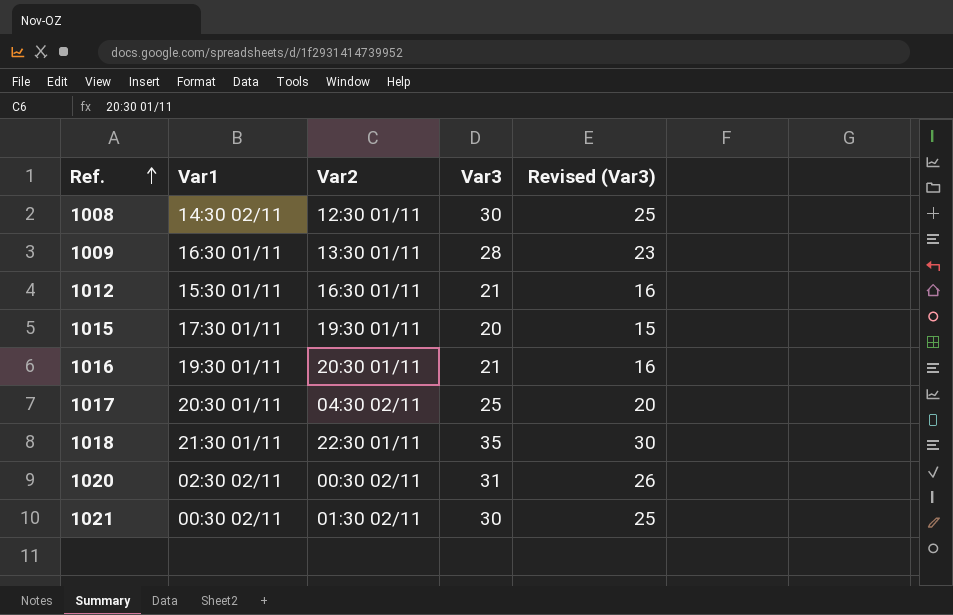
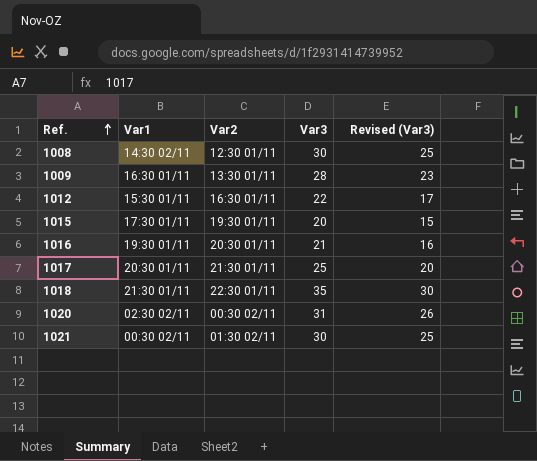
1012 | Var3: 21 -> 22
1012 | Revised (Var3): 16 -> 17
1017 | Var2: 04:30 02/11 -> 21:30 01/11

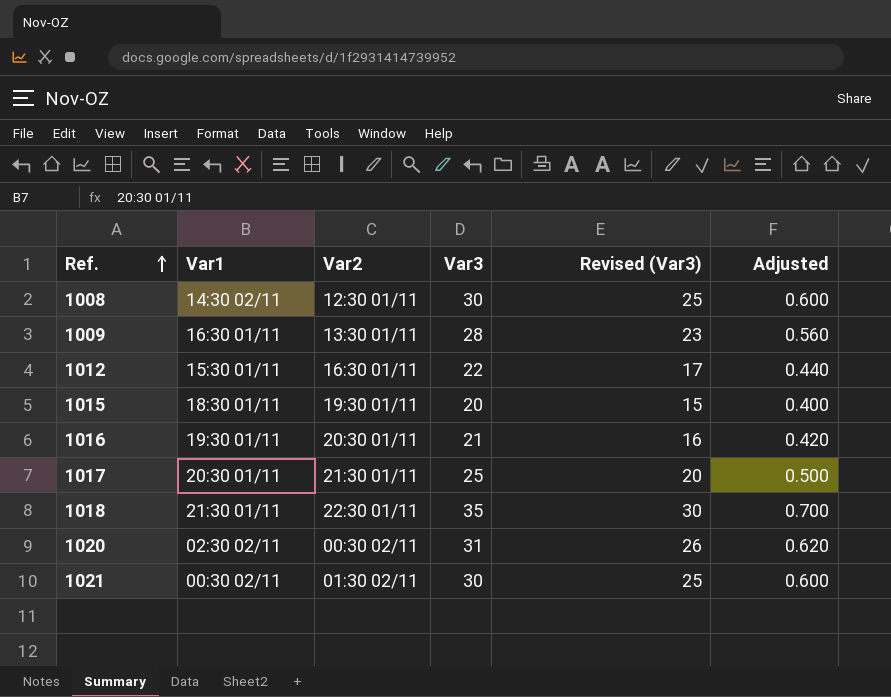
column Adjusted | formula: none -> [Var3] * 0.02
1015 | Var1: 17:30 01/11 -> 18:30 01/11

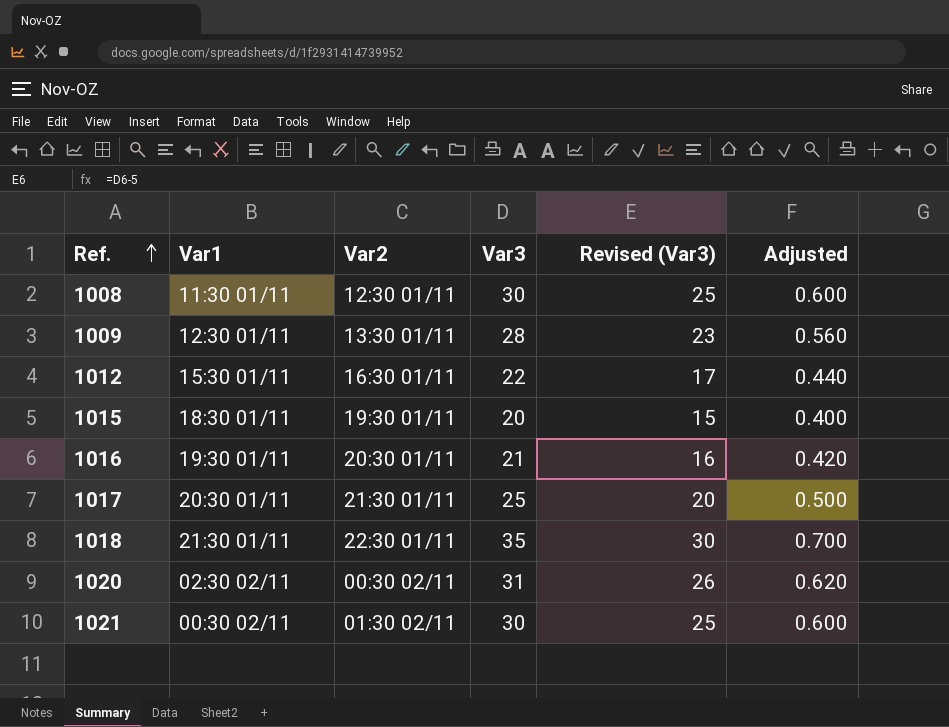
1008 | Var1: 14:30 02/11 -> 11:30 01/11
1009 | Var1: 16:30 01/11 -> 12:30 01/11

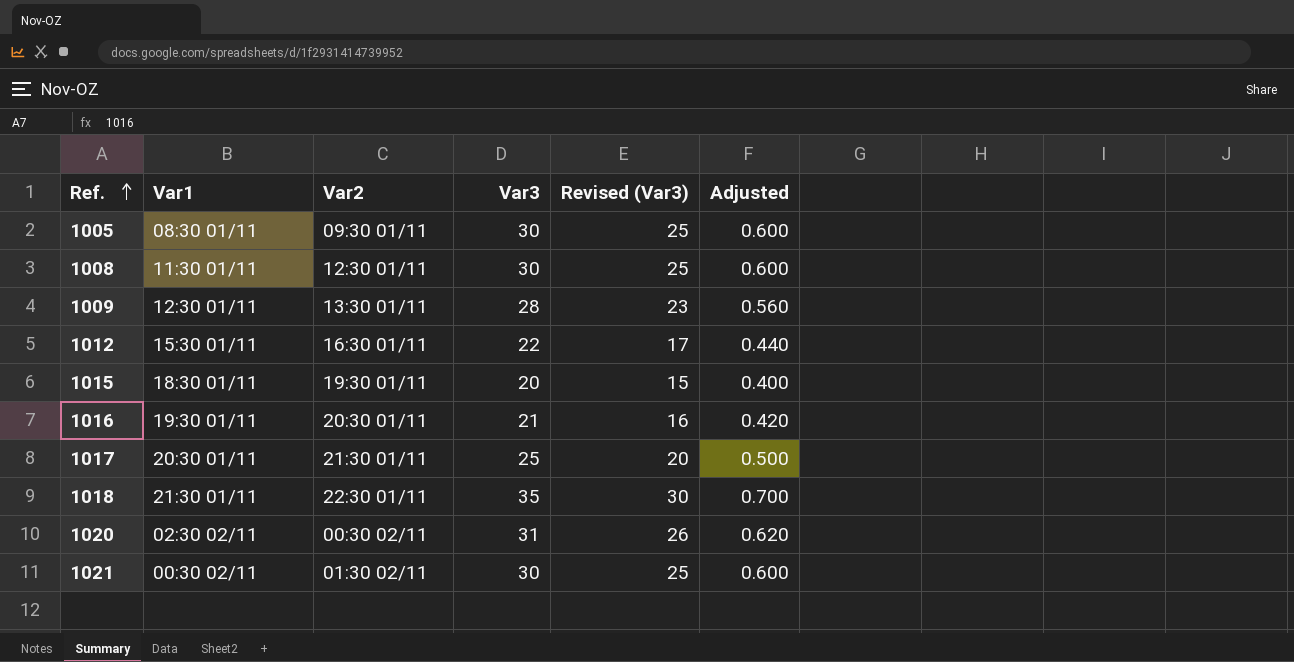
row 1005: none -> 08:30 01/11 | 09:30 01/11 | 30 | 25 | 0.600

